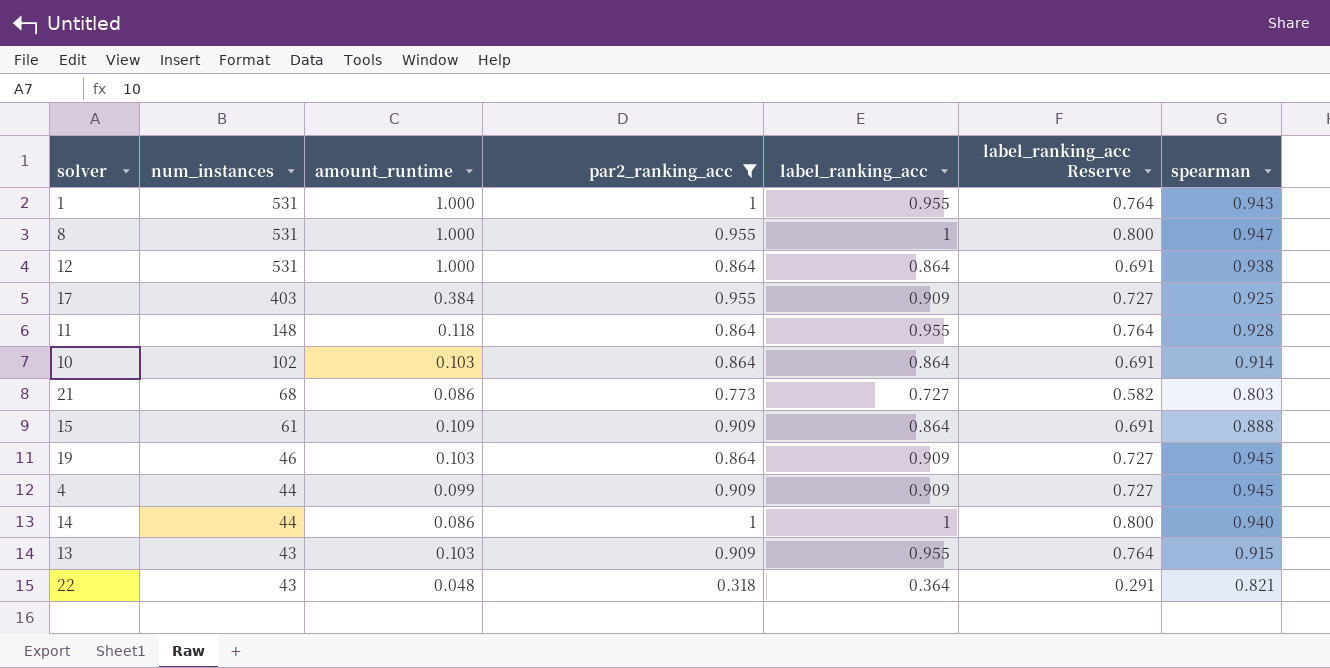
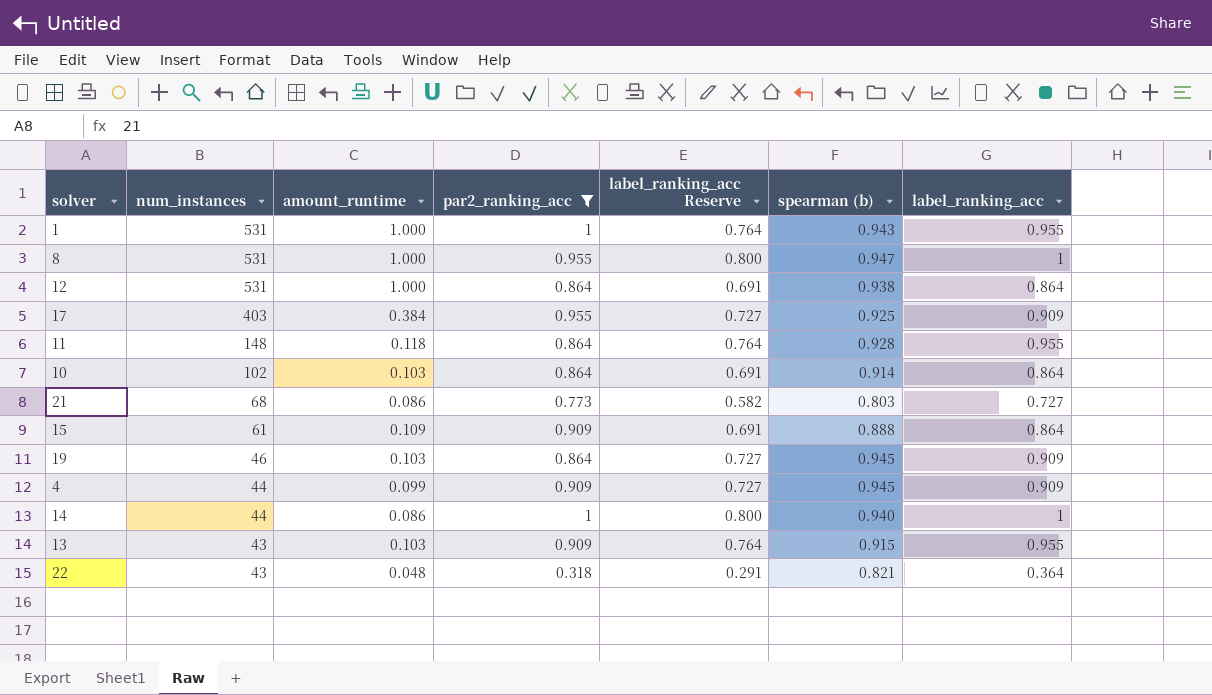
column name: spearman -> spearman (b)
column label_ranking_acc | position: 5 -> 7

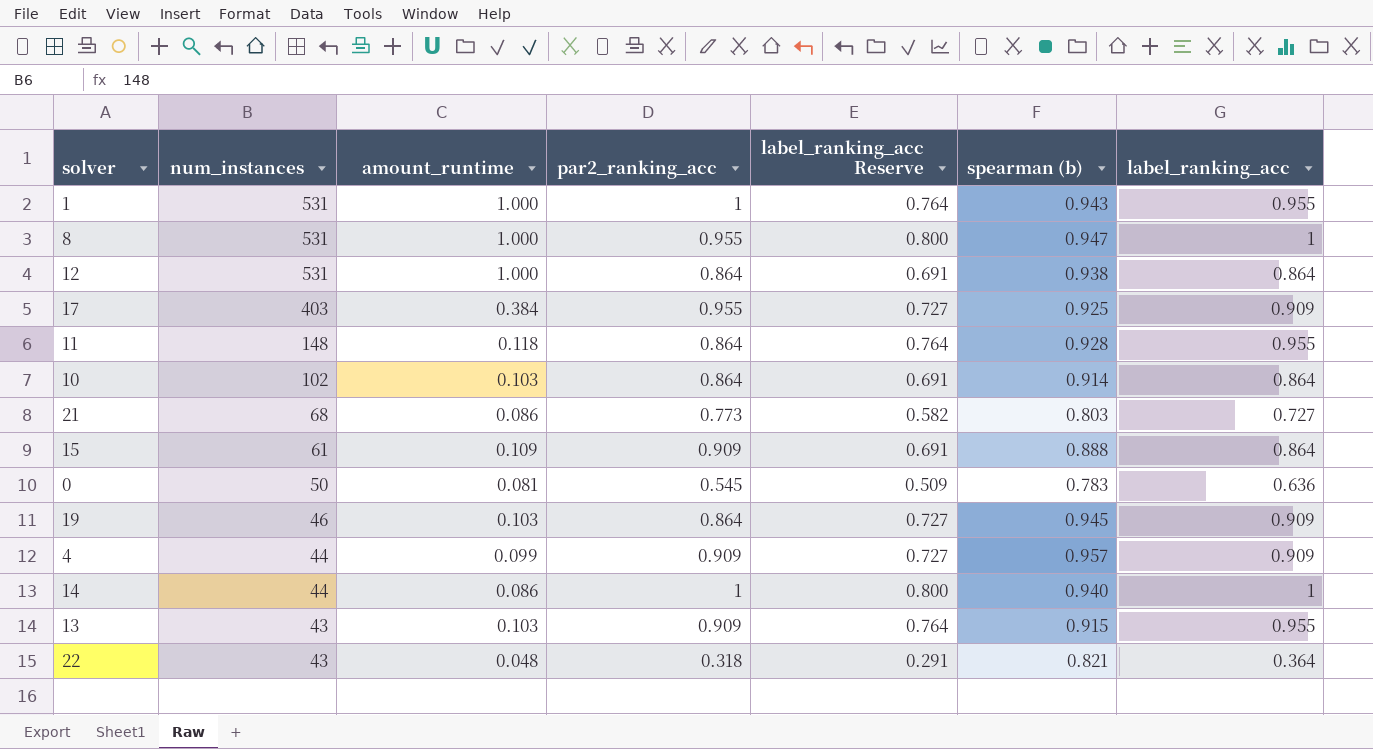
filter: par2_ranking_acc != 0.545 -> none
4 | spearman (b): 0.945 -> 0.957

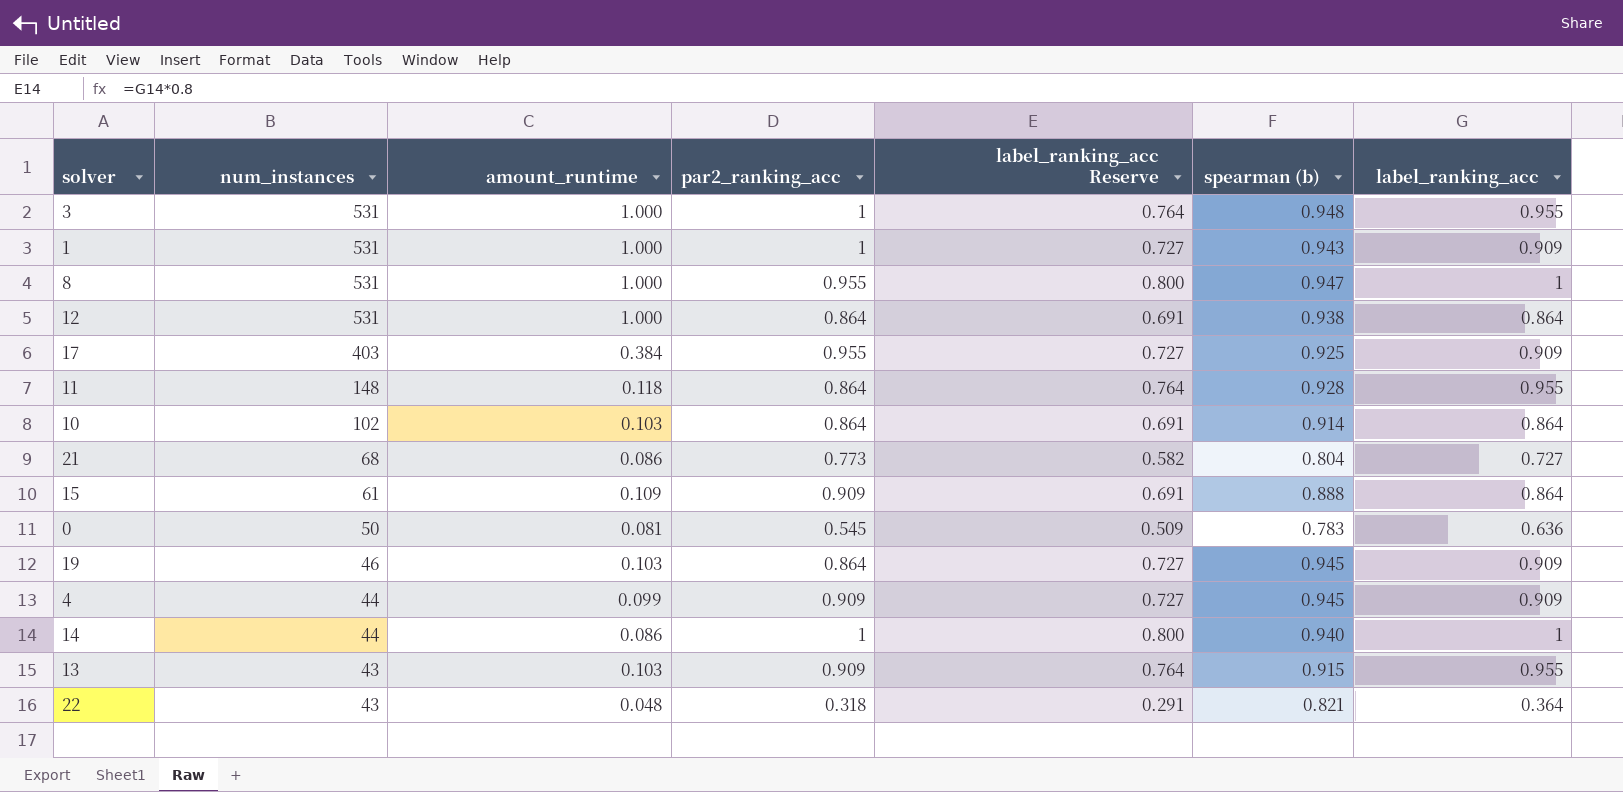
row 3: none -> 531 | 1.000 | 1 | 0.764 | 0.948 | 0.955
1 | label_ranking_acc Reserve: 0.764 -> 0.727
1 | label_ranking_acc: 0.955 -> 0.909
21 | spearman (b): 0.803 -> 0.804
4 | spearman (b): 0.957 -> 0.945

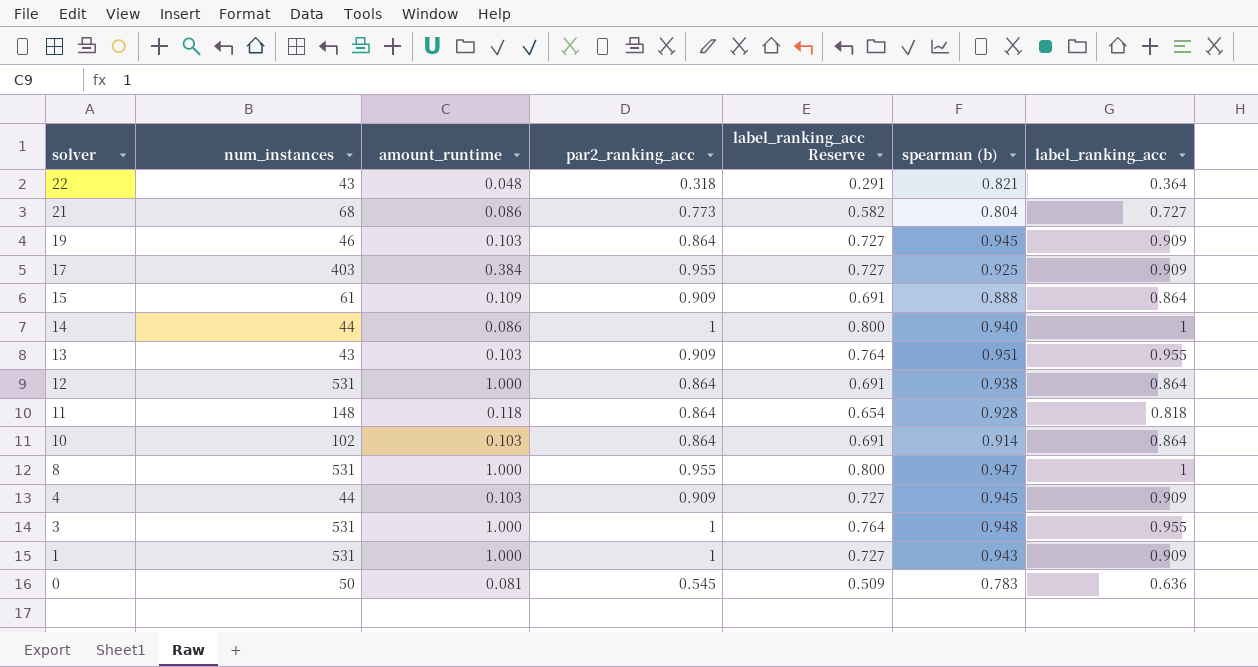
row order: num_instances descending -> solver descending
13 | spearman (b): 0.915 -> 0.951
11 | label_ranking_acc Reserve: 0.764 -> 0.654
11 | label_ranking_acc: 0.955 -> 0.818
4 | amount_runtime: 0.099 -> 0.103

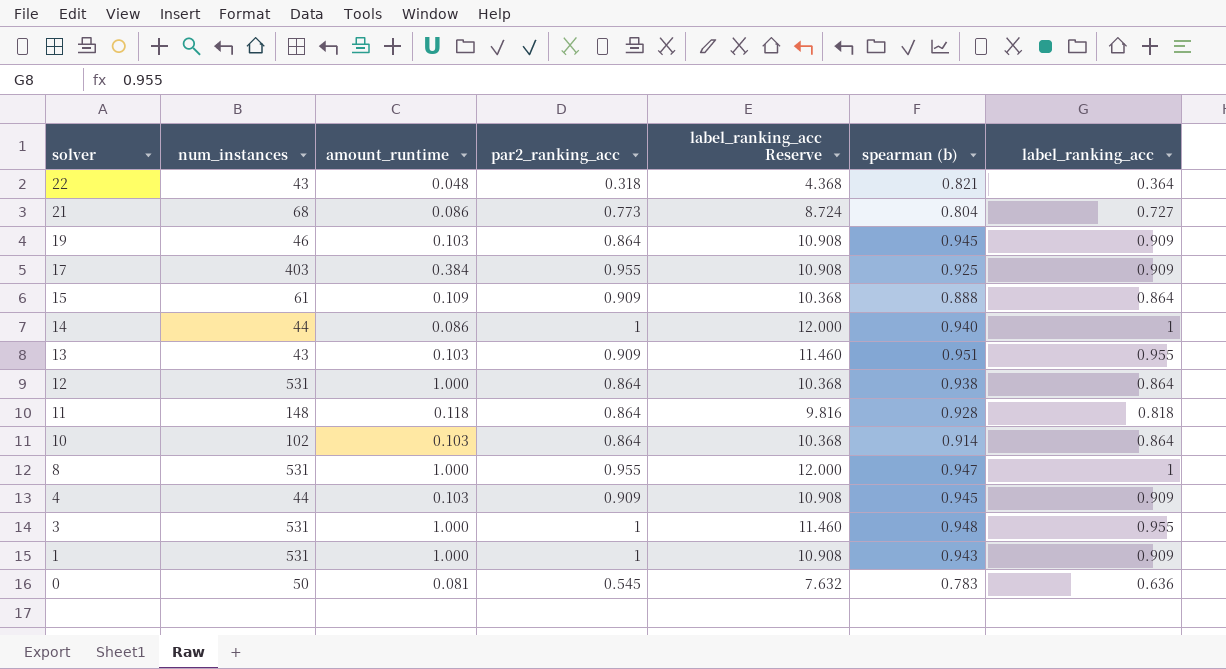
column label_ranking_acc Reserve | formula: [label_ranking_acc] * 0.8 -> [label_ranking_acc] * 12

